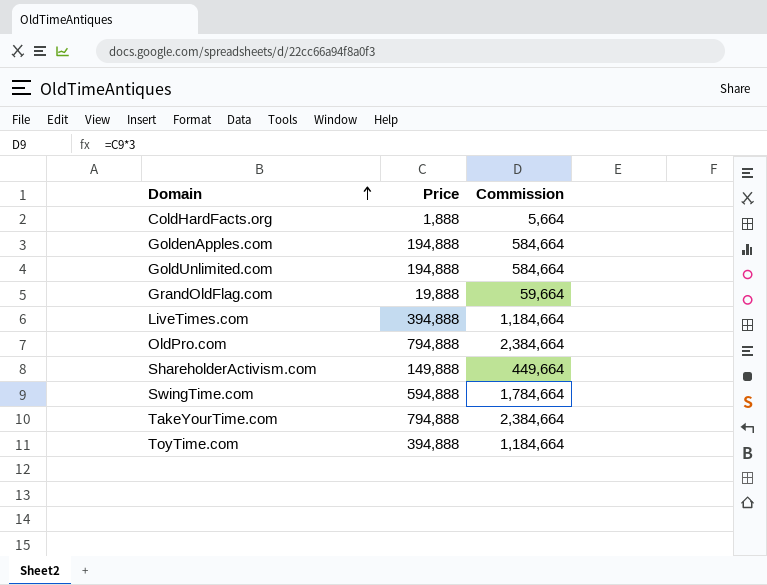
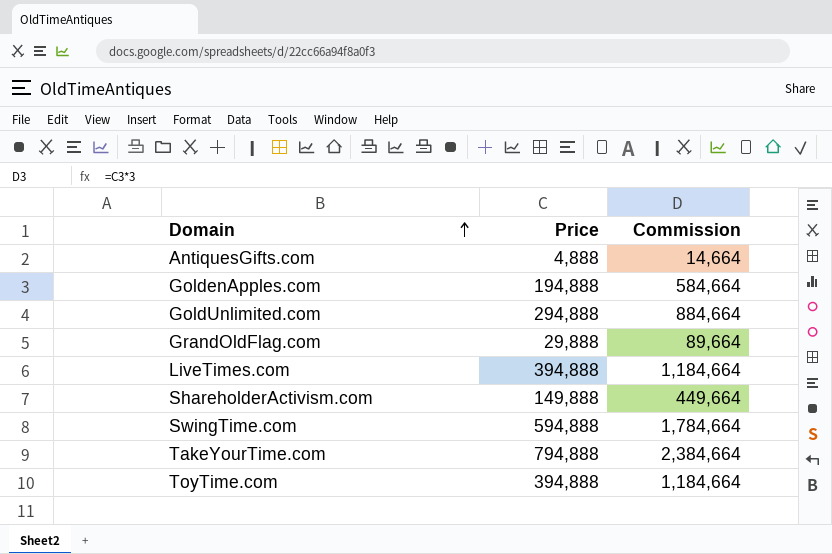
row ColdHardFacts.org: 1,888 | 5,664 -> none
row OldPro.com: 794,888 | 2,384,664 -> none
row AntiquesGifts.com: none -> 4,888 | 14,664
GoldUnlimited.com | Price: 194,888 -> 294,888
GoldUnlimited.com | Commission: 584,664 -> 884,664
GrandOldFlag.com | Price: 19,888 -> 29,888
GrandOldFlag.com | Commission: 59,664 -> 89,664

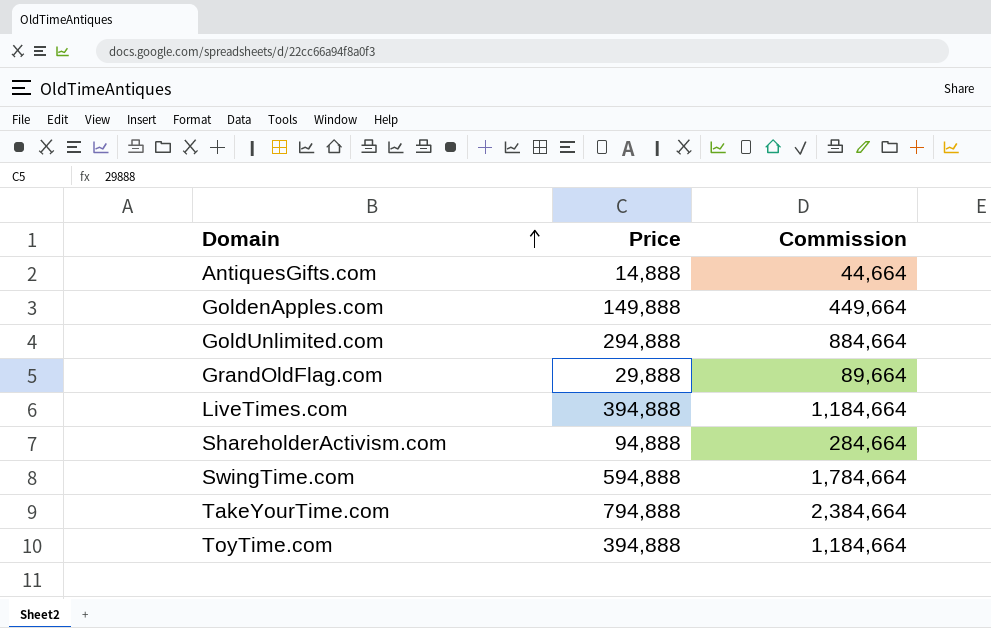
AntiquesGifts.com | Price: 4,888 -> 14,888
AntiquesGifts.com | Commission: 14,664 -> 44,664
GoldenApples.com | Price: 194,888 -> 149,888
GoldenApples.com | Commission: 584,664 -> 449,664
ShareholderActivism.com | Price: 149,888 -> 94,888
ShareholderActivism.com | Commission: 449,664 -> 284,664

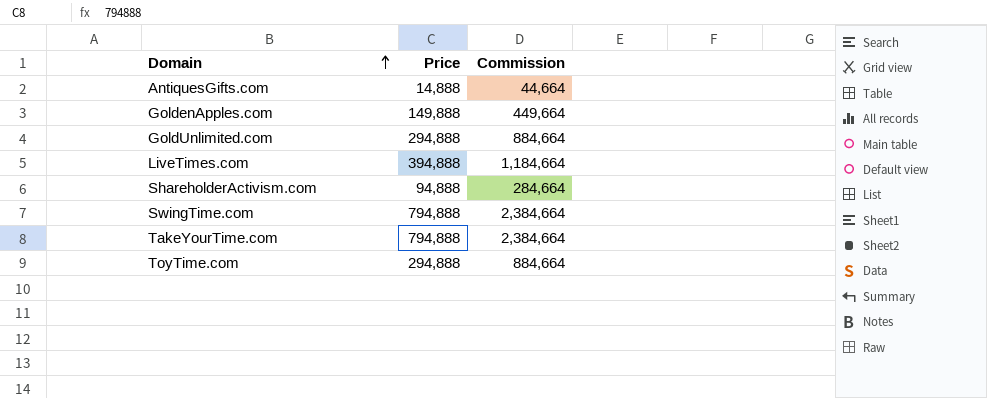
row GrandOldFlag.com: 29,888 | 89,664 -> none
SwingTime.com | Price: 594,888 -> 794,888
SwingTime.com | Commission: 1,784,664 -> 2,384,664
ToyTime.com | Price: 394,888 -> 294,888
ToyTime.com | Commission: 1,184,664 -> 884,664

